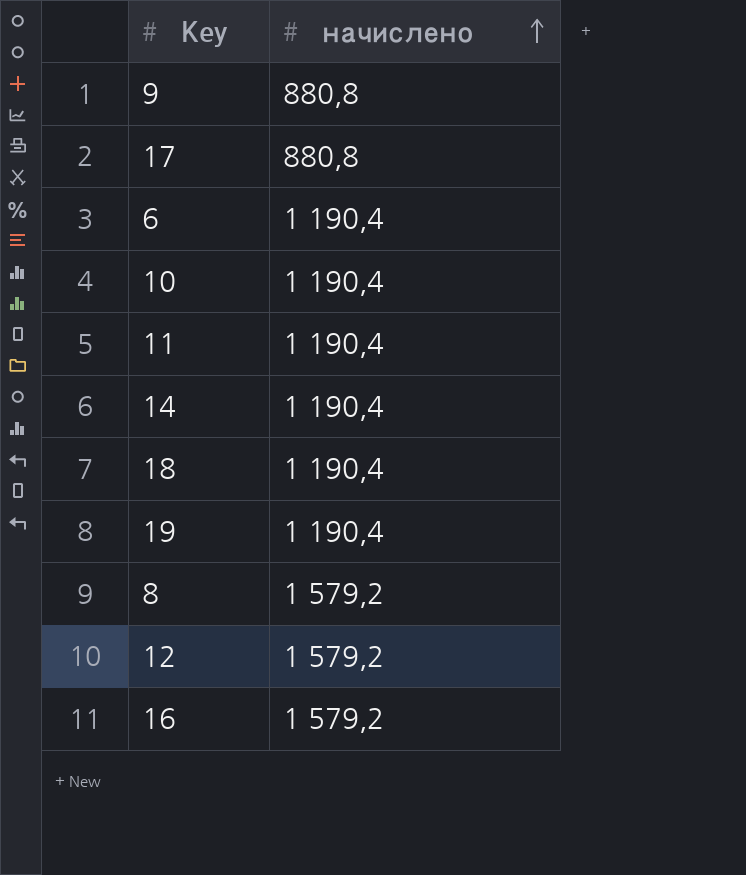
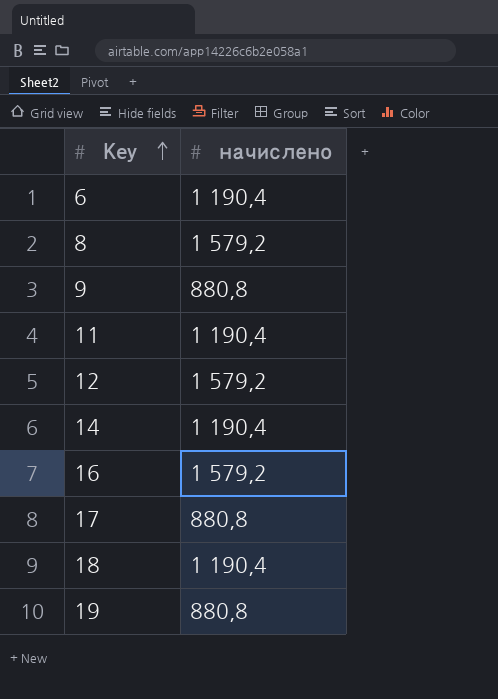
row order: начислено ascending -> Key ascending
row 10: 1 190,4 -> none
19 | начислено: 1 190,4 -> 880,8

